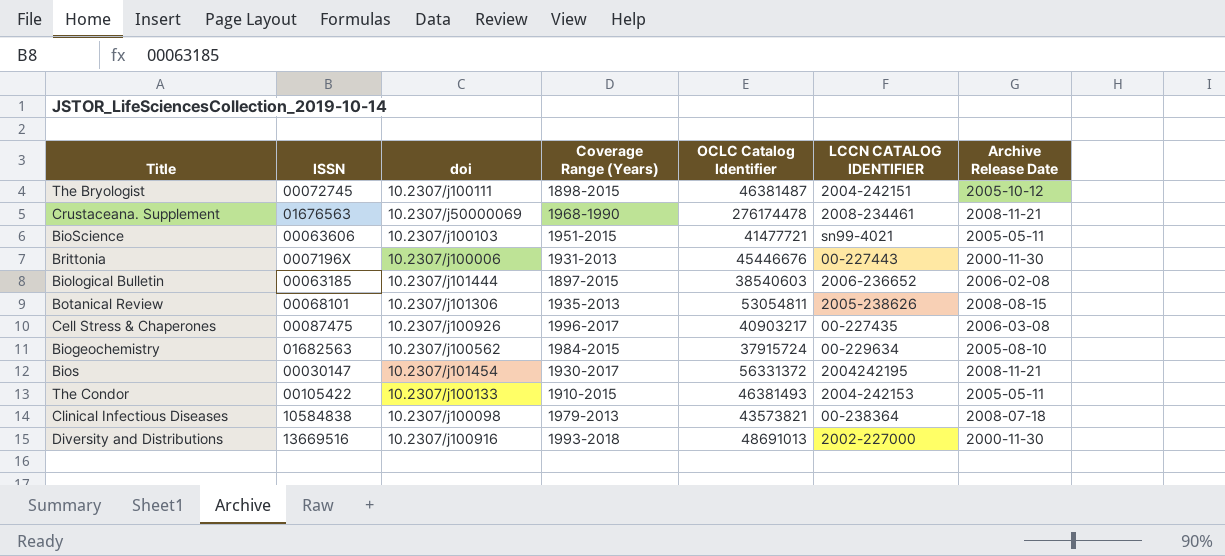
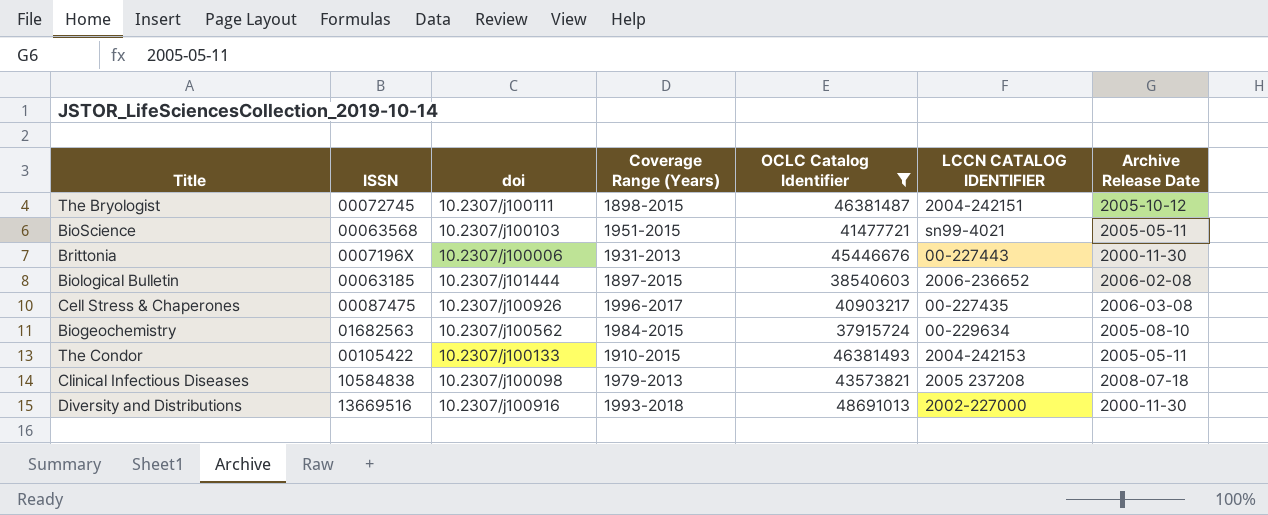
filter: none -> OCLC Catalog Identifier <= 48691013
BioScience | ISSN: 00063606 -> 00063568
Clinical Infectious Diseases | LCCN CATALOG IDENTIFIER: 00-238364 -> 2005 237208

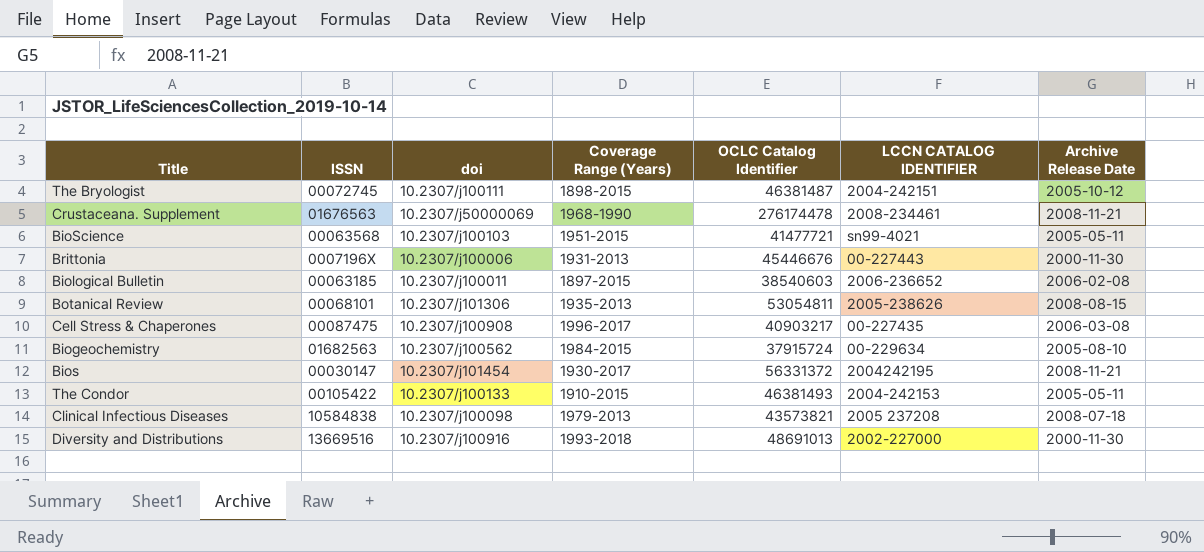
filter: OCLC Catalog Identifier <= 48691013 -> none
Biological Bulletin | doi: 10.2307/j101444 -> 10.2307/j100011
Cell Stress & Chaperones | doi: 10.2307/j100926 -> 10.2307/j100908

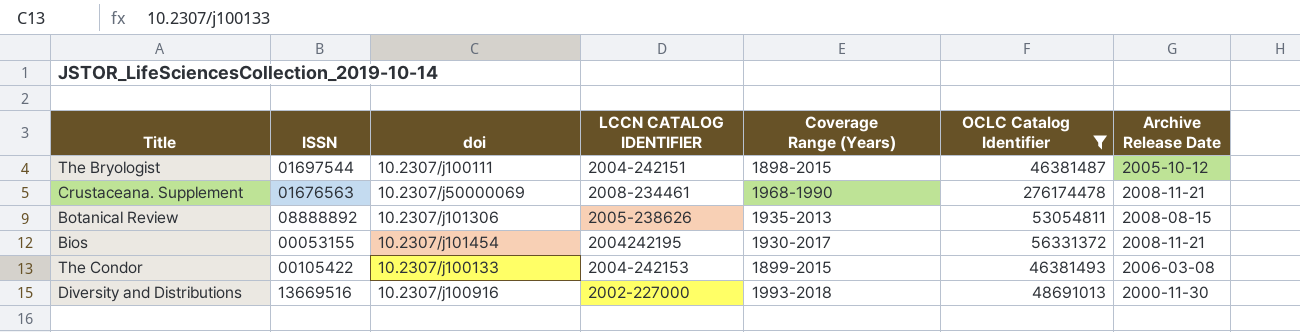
filter: none -> OCLC Catalog Identifier >= 46381487
column LCCN CATALOG IDENTIFIER | position: 6 -> 4
The Bryologist | ISSN: 00072745 -> 01697544
Botanical Review | ISSN: 00068101 -> 08888892
Bios | ISSN: 00030147 -> 00053155
The Condor | Coverage Range (Years): 1910-2015 -> 1899-2015
The Condor | Archive Release Date: 2005-05-11 -> 2006-03-08

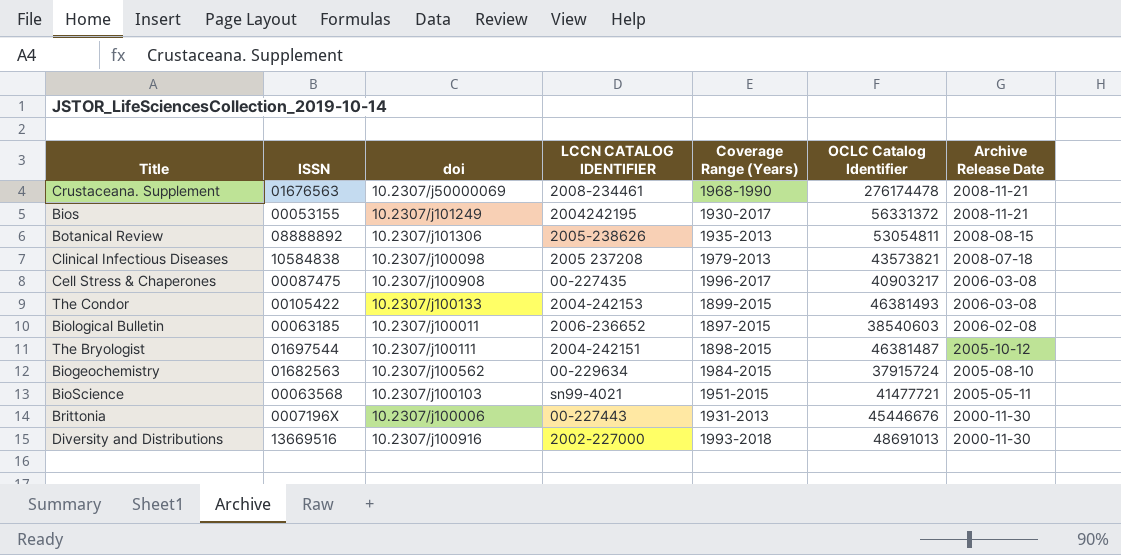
filter: OCLC Catalog Identifier >= 46381487 -> none
row order: none -> Archive Release Date descending
Bios | doi: 10.2307/j101454 -> 10.2307/j101249

